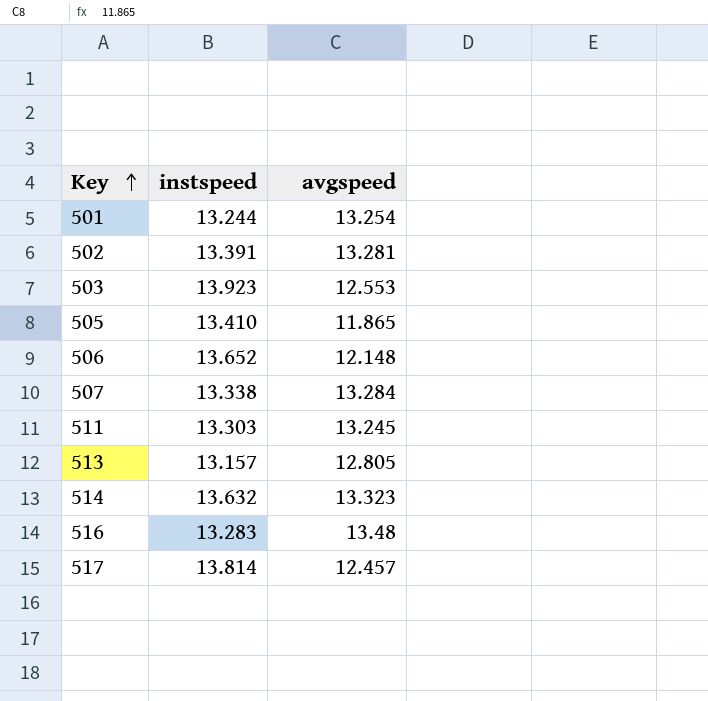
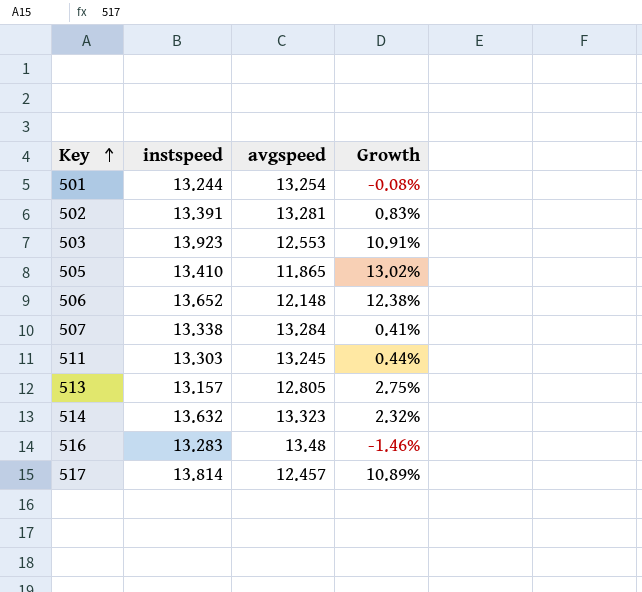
column Growth | formula: none -> ([instspeed] - [avgspeed]) / [avgspeed]

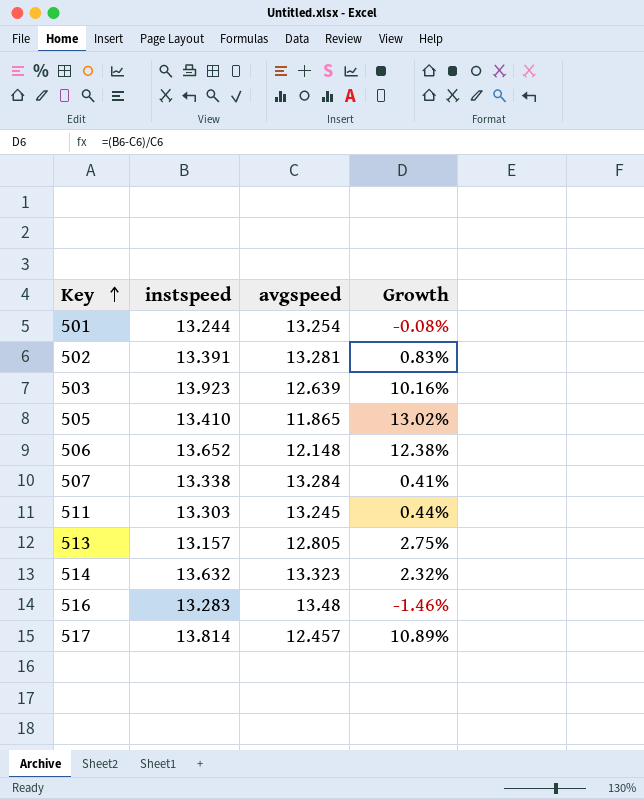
503 | avgspeed: 12.553 -> 12.639
503 | Growth: 10.91% -> 10.16%

